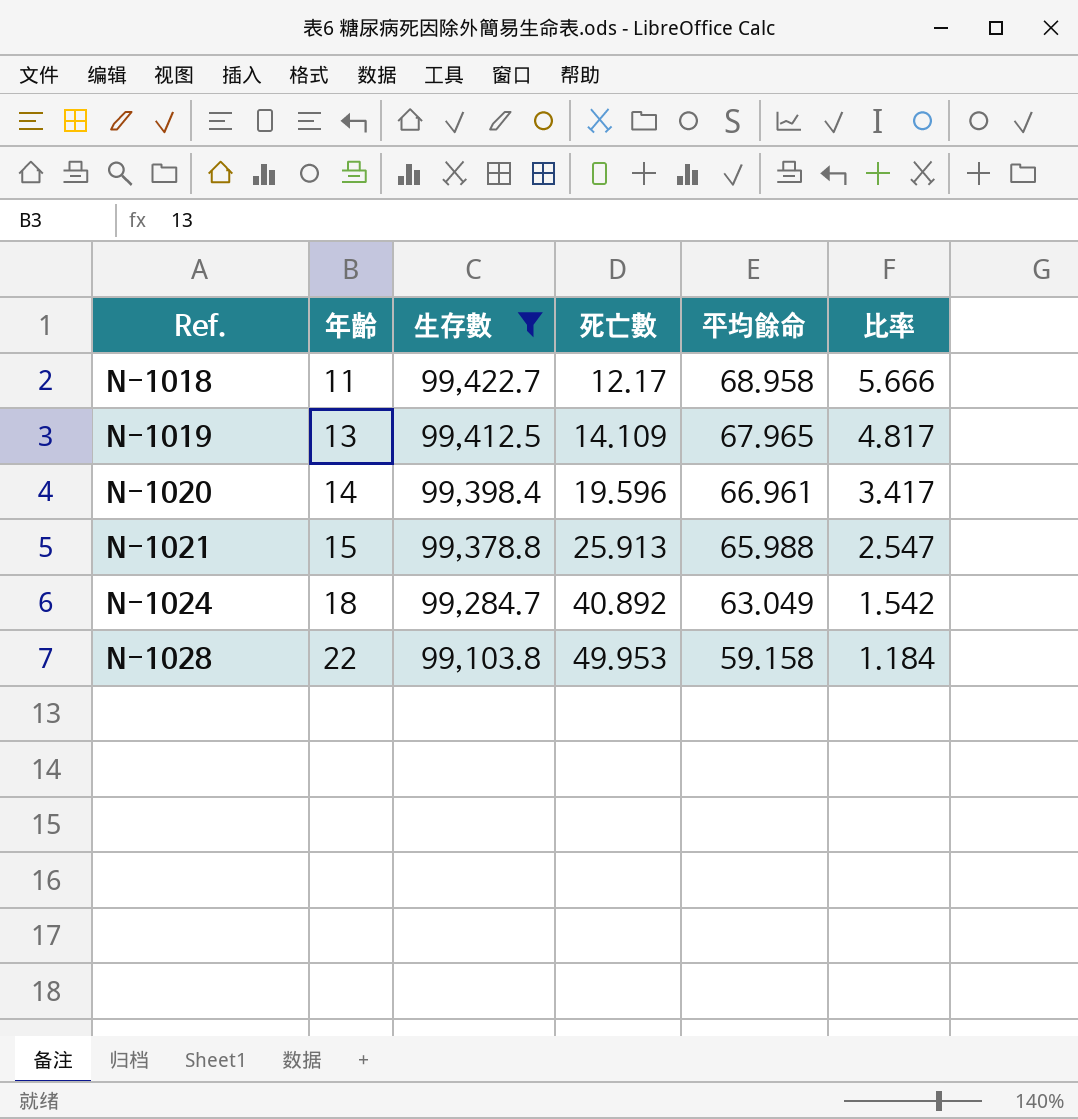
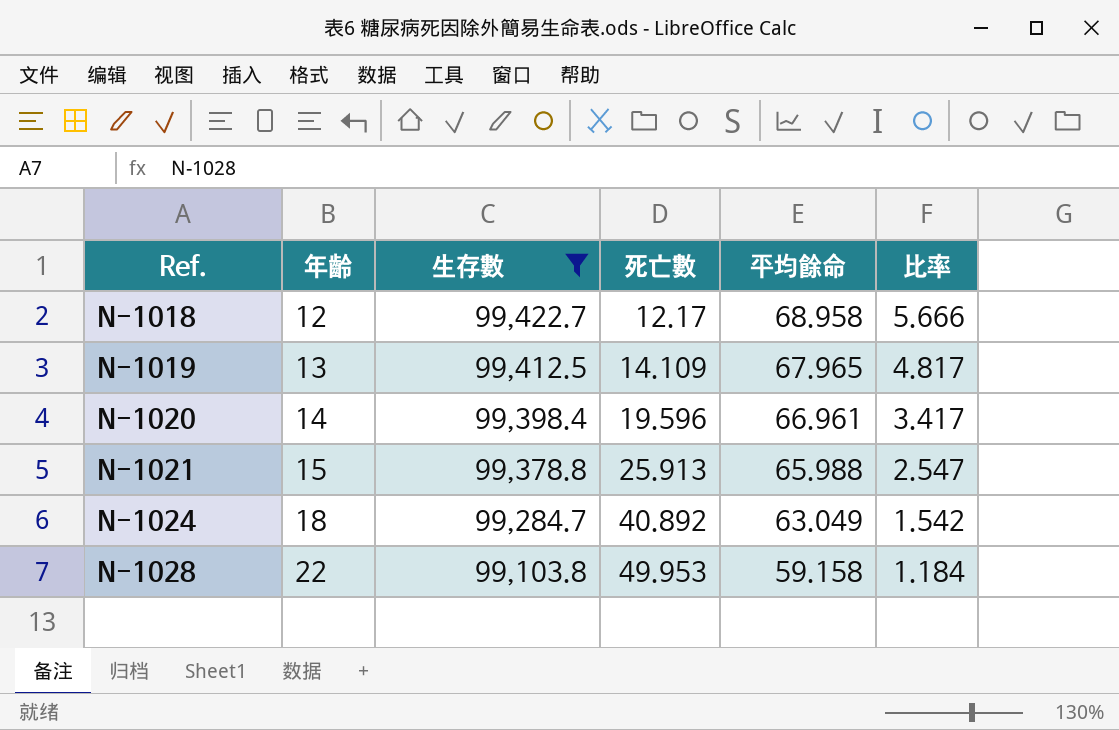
N-1018 | 年齡: 11 -> 12

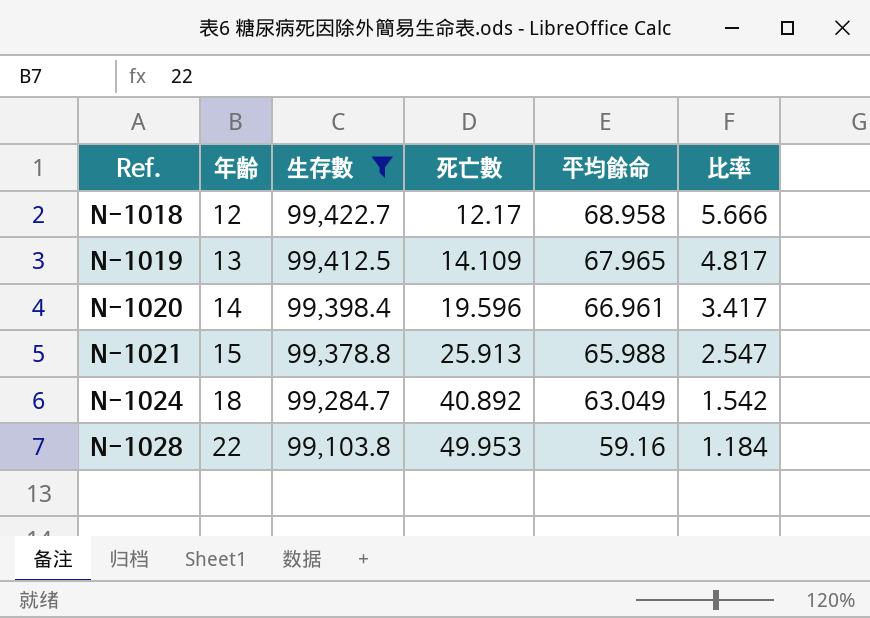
N-1028 | 平均餘命: 59.158 -> 59.16

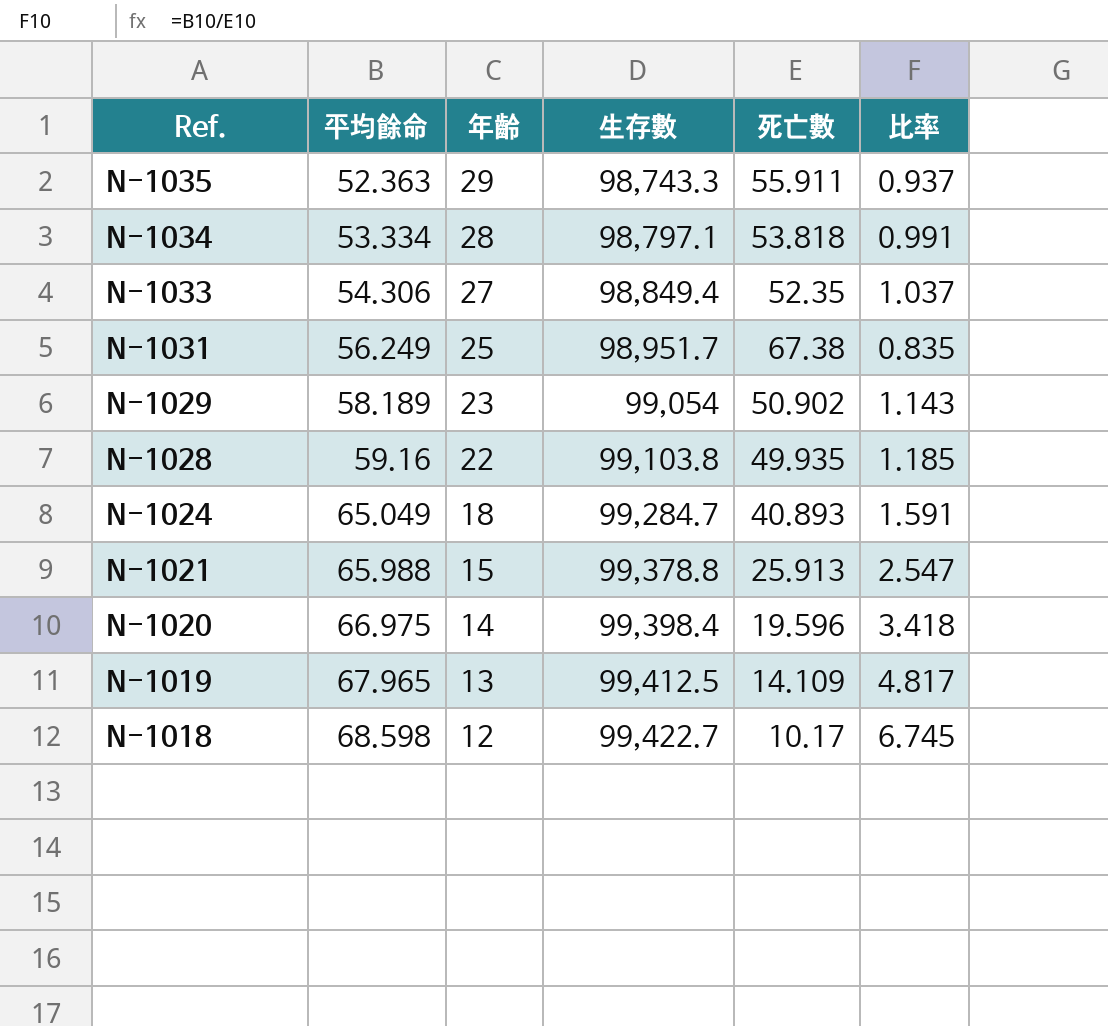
filter: 生存數 >= 99,103.8 -> none
row order: Ref. ascending -> Ref. descending
column 平均餘命 | position: 5 -> 2
N-1028 | 死亡數: 49.953 -> 49.935
N-1028 | 比率: 1.184 -> 1.185
N-1024 | 平均餘命: 63.049 -> 65.049
N-1024 | 死亡數: 40.892 -> 40.893
N-1024 | 比率: 1.542 -> 1.591
N-1020 | 平均餘命: 66.961 -> 66.975
N-1020 | 比率: 3.417 -> 3.418
N-1018 | 平均餘命: 68.958 -> 68.598
N-1018 | 死亡數: 12.17 -> 10.17
N-1018 | 比率: 5.666 -> 6.745

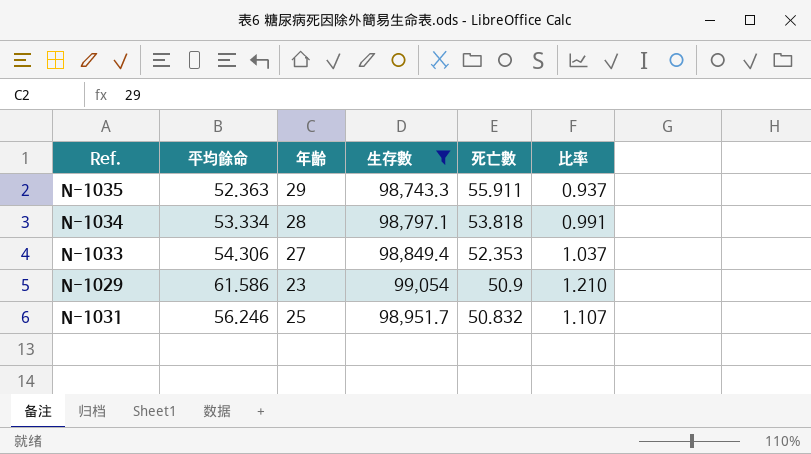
filter: none -> 生存數 <= 99,054
row order: Ref. descending -> 死亡數 descending
N-1033 | 死亡數: 52.35 -> 52.353
N-1029 | 平均餘命: 58.189 -> 61.586
N-1029 | 死亡數: 50.902 -> 50.9
N-1029 | 比率: 1.143 -> 1.210
N-1031 | 平均餘命: 56.249 -> 56.246
N-1031 | 死亡數: 67.38 -> 50.832
N-1031 | 比率: 0.835 -> 1.107

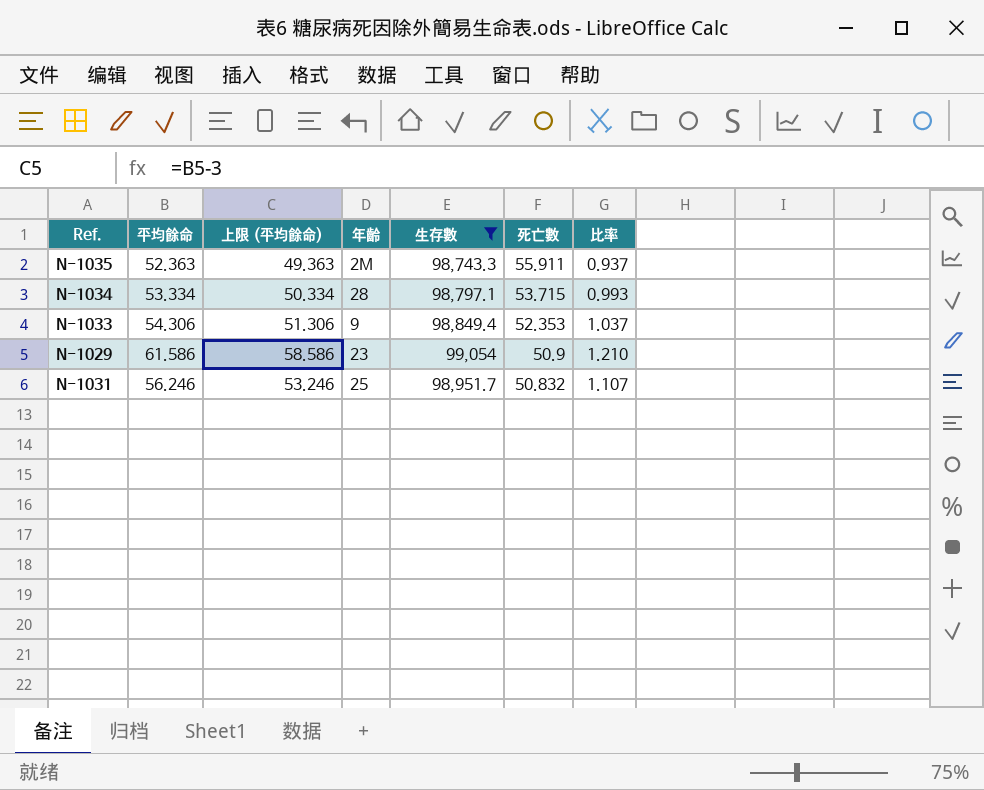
column 上限 (平均餘命) | formula: none -> [平均餘命] - 3
N-1035 | 年齡: 29 -> 2M
N-1034 | 死亡數: 53.818 -> 53.715
N-1034 | 比率: 0.991 -> 0.993
N-1033 | 年齡: 27 -> 9

